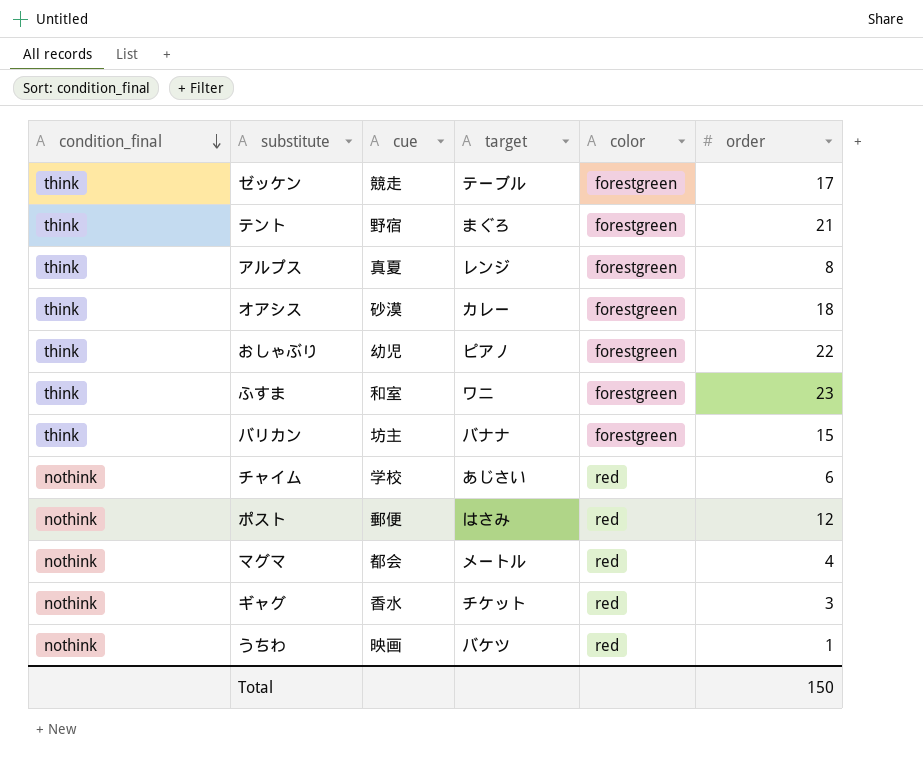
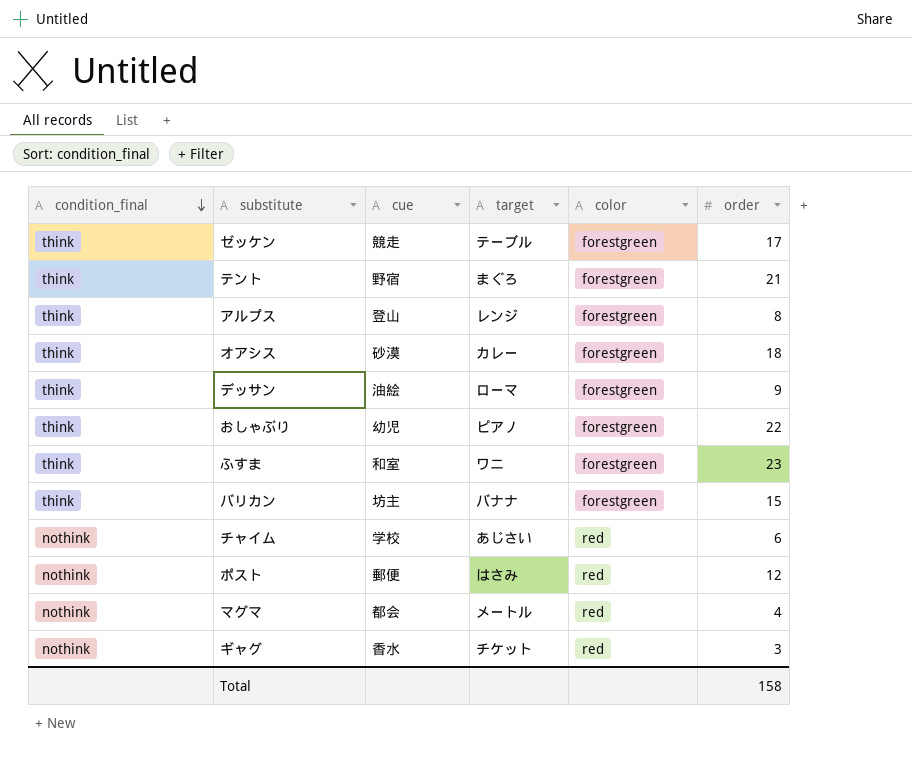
row うちわ: nothink | 映画 | バケツ | red | 1 -> none
アルプス | cue: 真夏 -> 登山
row デッサン: none -> think | 油絵 | ローマ | forestgreen | 9
Total | order: 150 -> 158

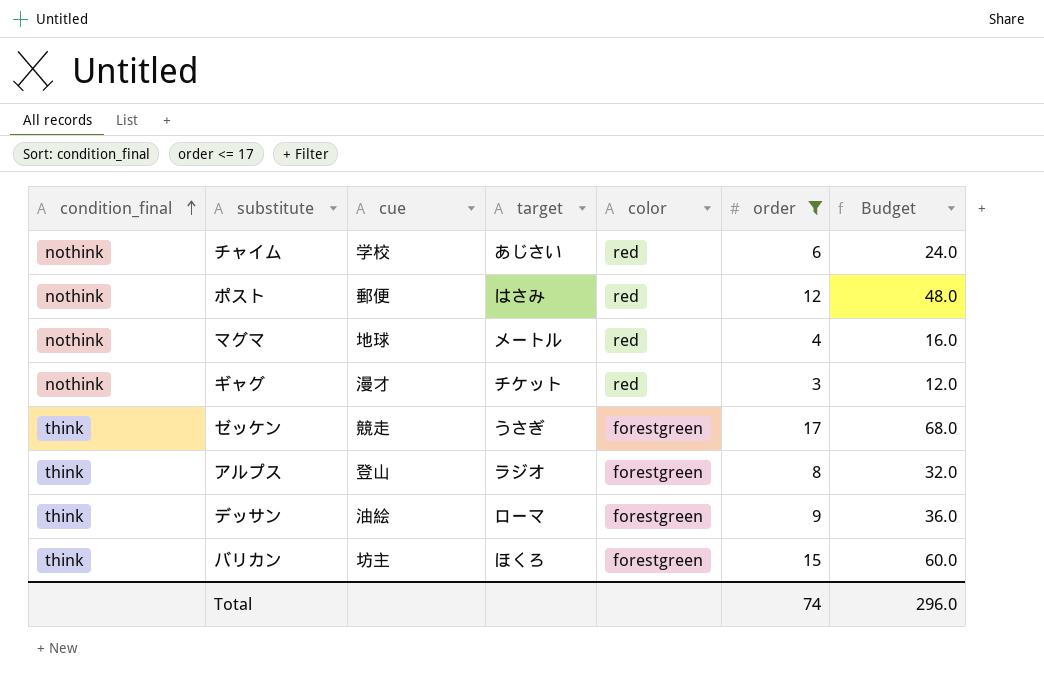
filter: none -> order <= 17
row order: condition_final descending -> condition_final ascending
column Budget | formula: none -> [order] * 4
マグマ | cue: 都会 -> 地球
ギャグ | cue: 香水 -> 漫才
ゼッケン | target: テーブル -> うさぎ
アルプス | target: レンジ -> ラジオ
バリカン | target: バナナ -> ほくろ
Total | order: 158 -> 74

